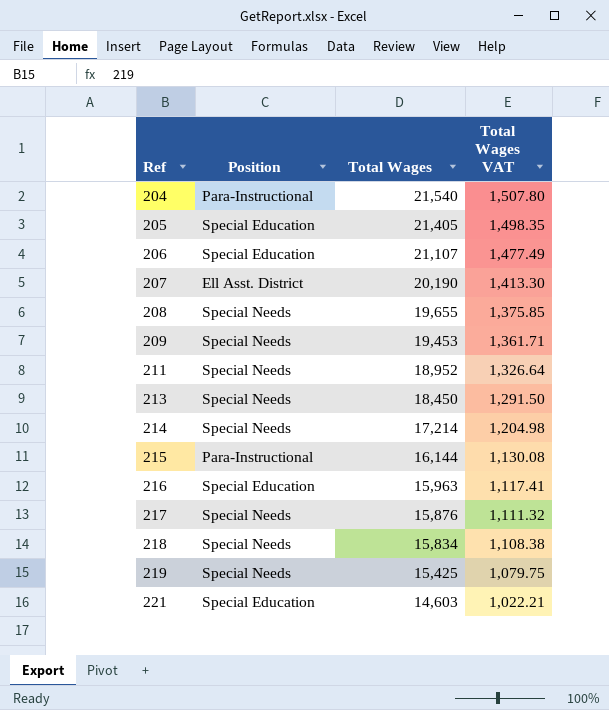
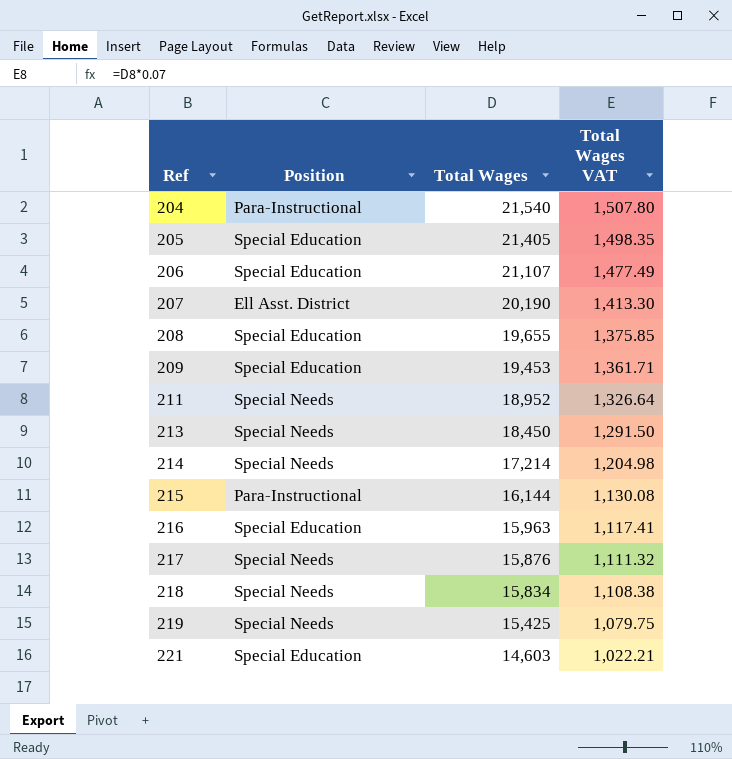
208 | Position: Special Needs -> Special Education
209 | Position: Special Needs -> Special Education

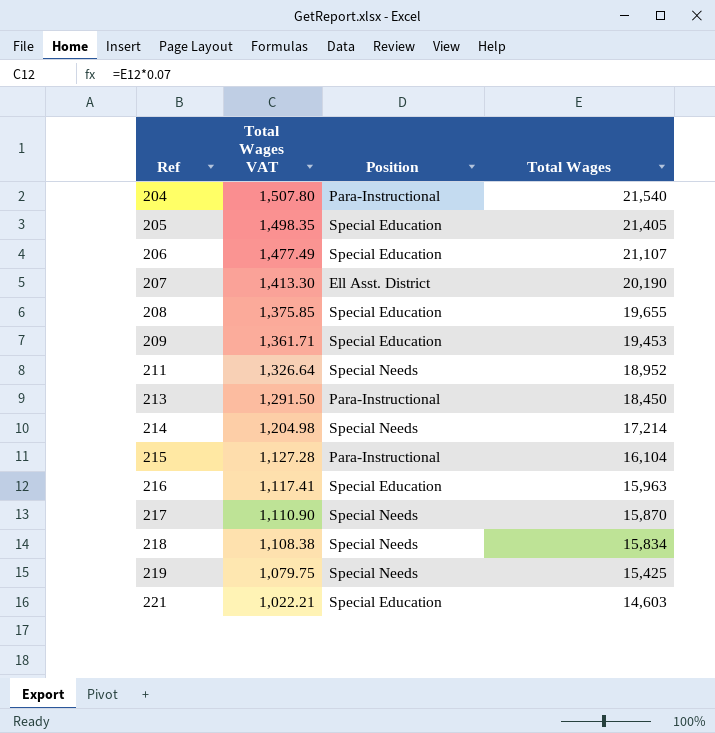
column Total Wages VAT | position: 4 -> 2
213 | Position: Special Needs -> Para-Instructional
215 | Total Wages VAT: 1,130.08 -> 1,127.28
215 | Total Wages: 16,144 -> 16,104
217 | Total Wages VAT: 1,111.32 -> 1,110.90
217 | Total Wages: 15,876 -> 15,870

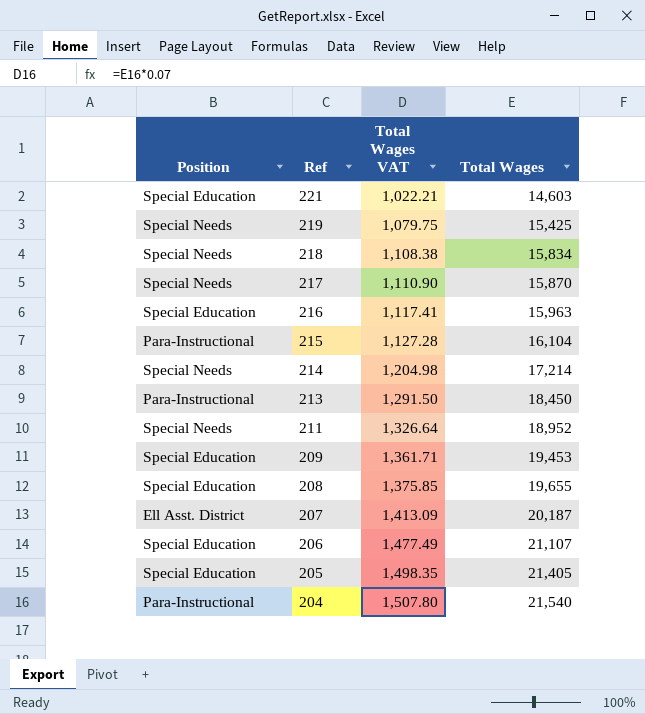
row order: Ref ascending -> Ref descending
column Position | position: 3 -> 1
207 | Total Wages VAT: 1,413.30 -> 1,413.09
207 | Total Wages: 20,190 -> 20,187

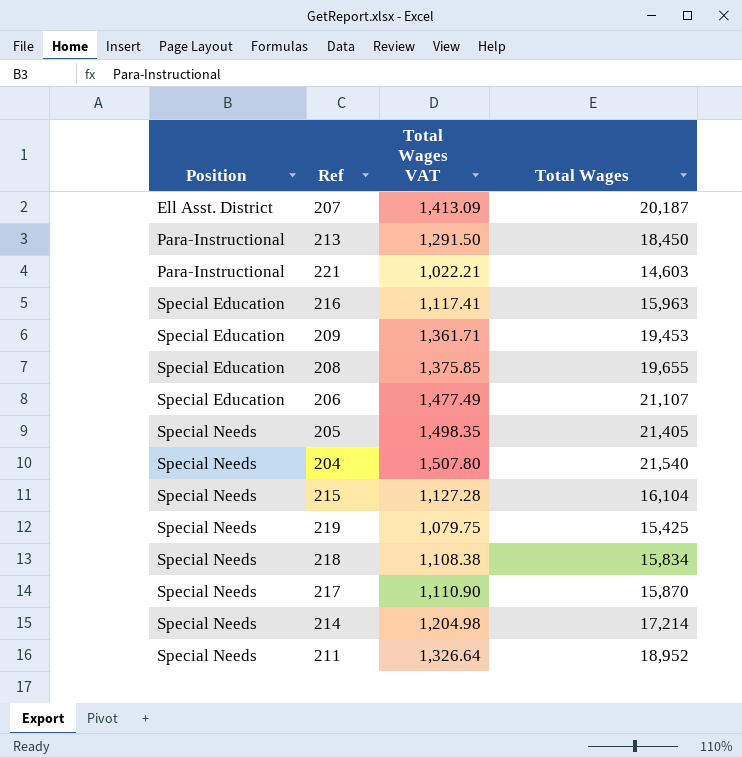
row order: Ref descending -> Position ascending
221 | Position: Special Education -> Para-Instructional
205 | Position: Special Education -> Special Needs
204 | Position: Para-Instructional -> Special Needs
215 | Position: Para-Instructional -> Special Needs

